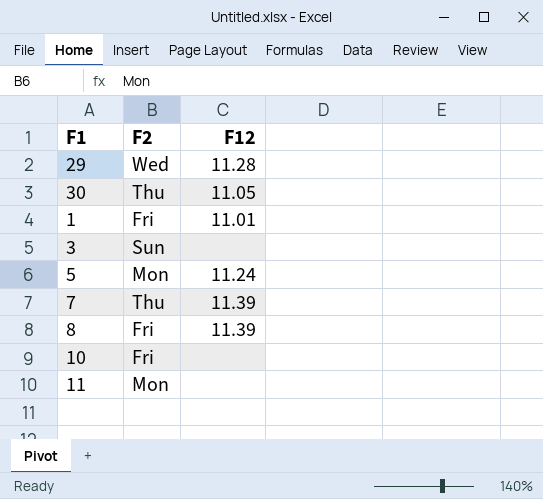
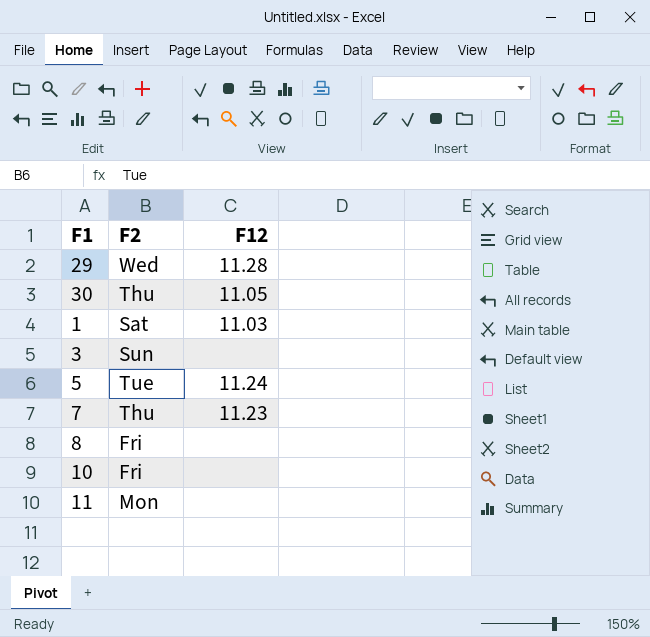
1 | F2: Fri -> Sat
1 | F12: 11.01 -> 11.03
5 | F2: Mon -> Tue
7 | F12: 11.39 -> 11.23
8 | F12: 11.39 -> none

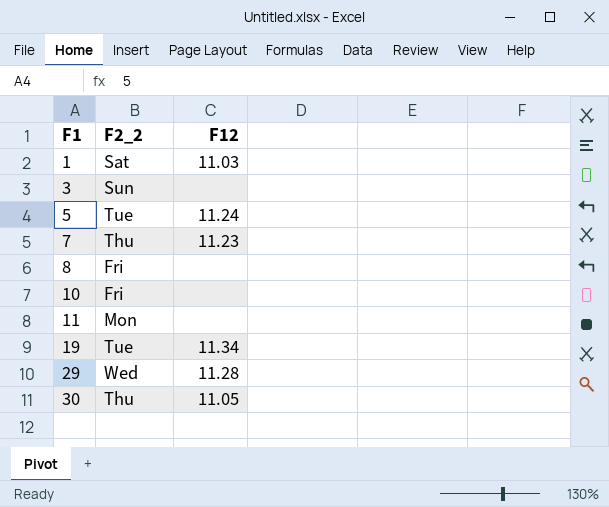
row order: none -> F1 ascending
column name: F2 -> F2_2
row 19: none -> Tue | 11.34

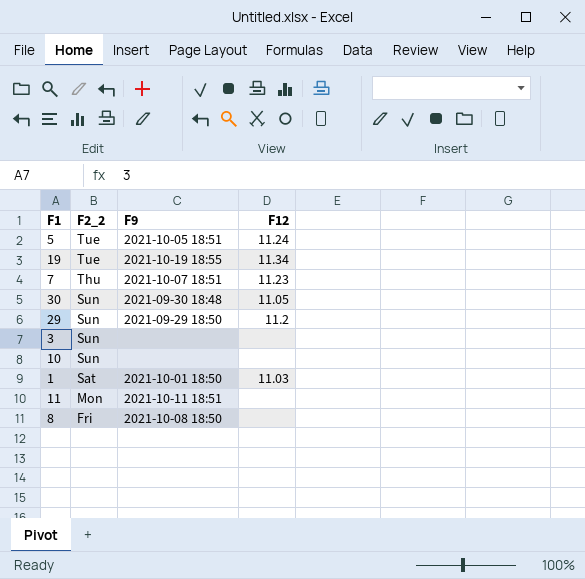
row order: F1 ascending -> F2_2 descending
column F9 | position: none -> 3
30 | F2_2: Thu -> Sun
29 | F2_2: Wed -> Sun
29 | F12: 11.28 -> 11.2
10 | F2_2: Fri -> Sun

